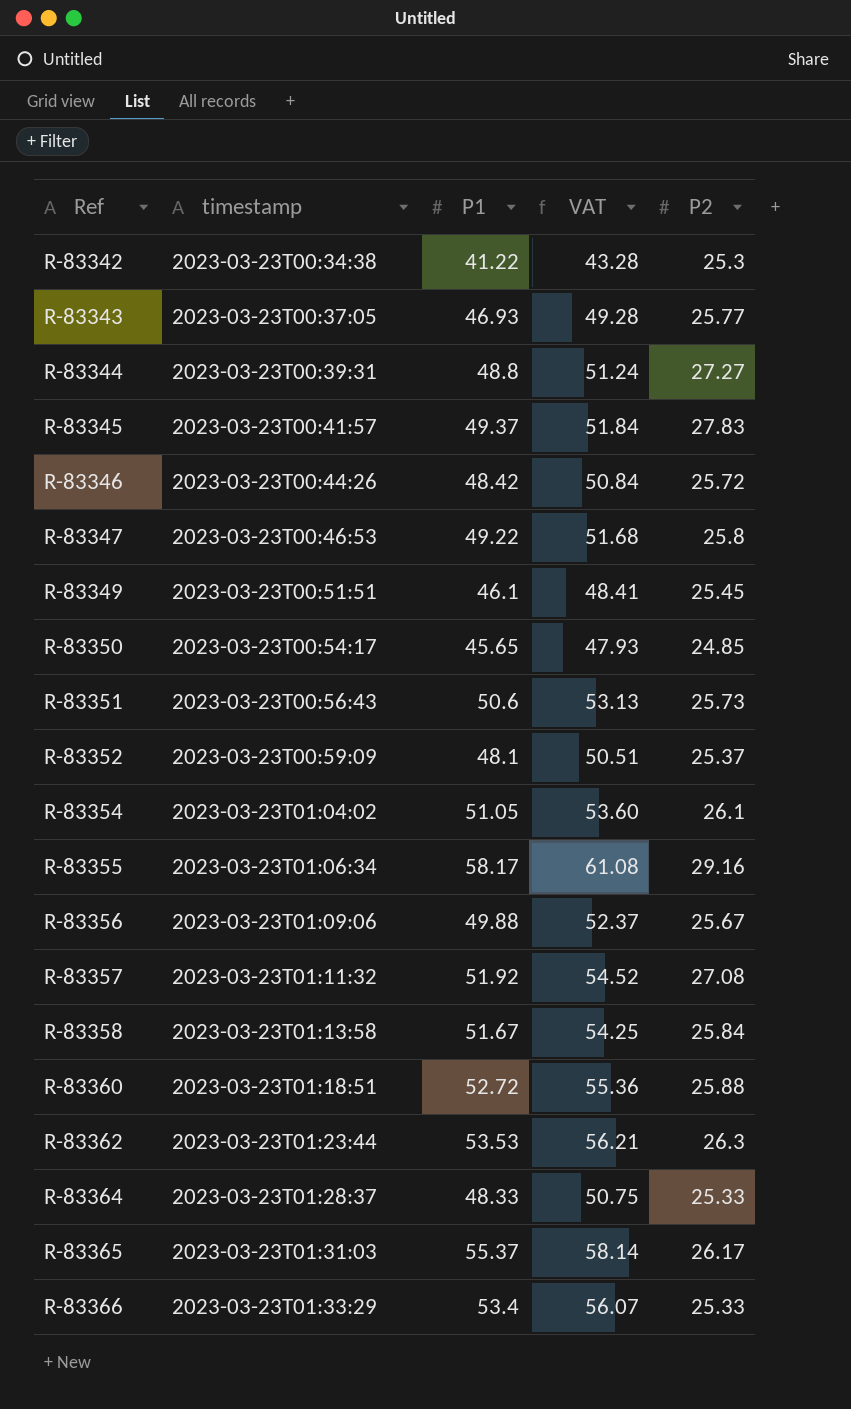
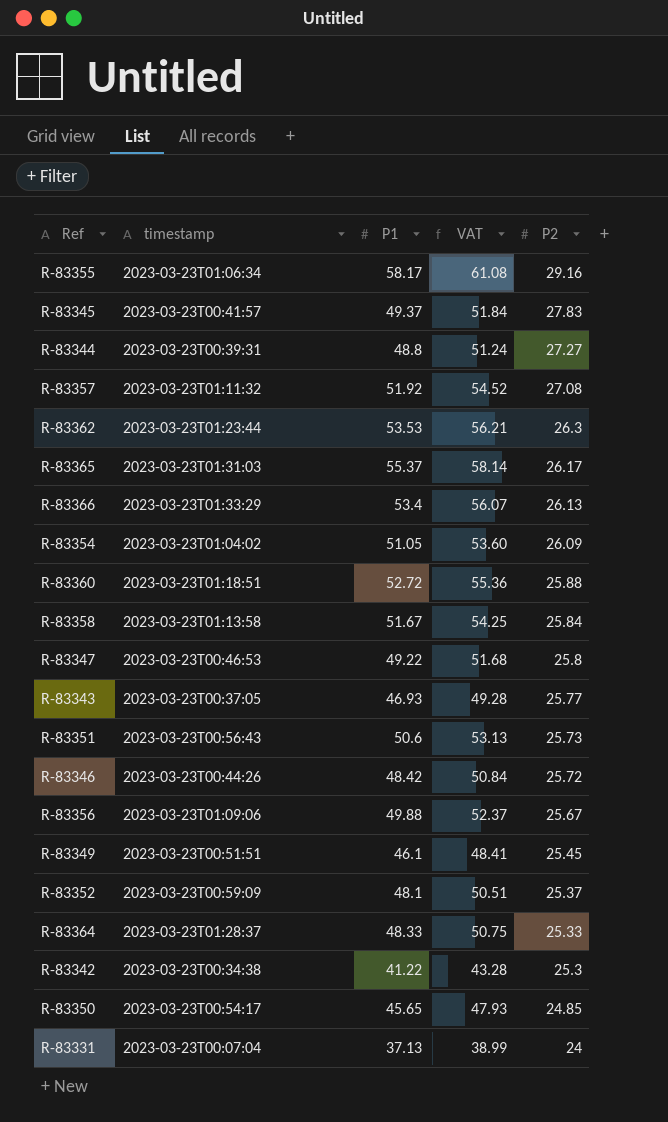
row order: Ref ascending -> P2 descending
R-83366 | P2: 25.33 -> 26.13
R-83354 | P2: 26.1 -> 26.09
row R-83331: none -> 2023-03-23T00:07:04 | 37.13 | 38.99 | 24

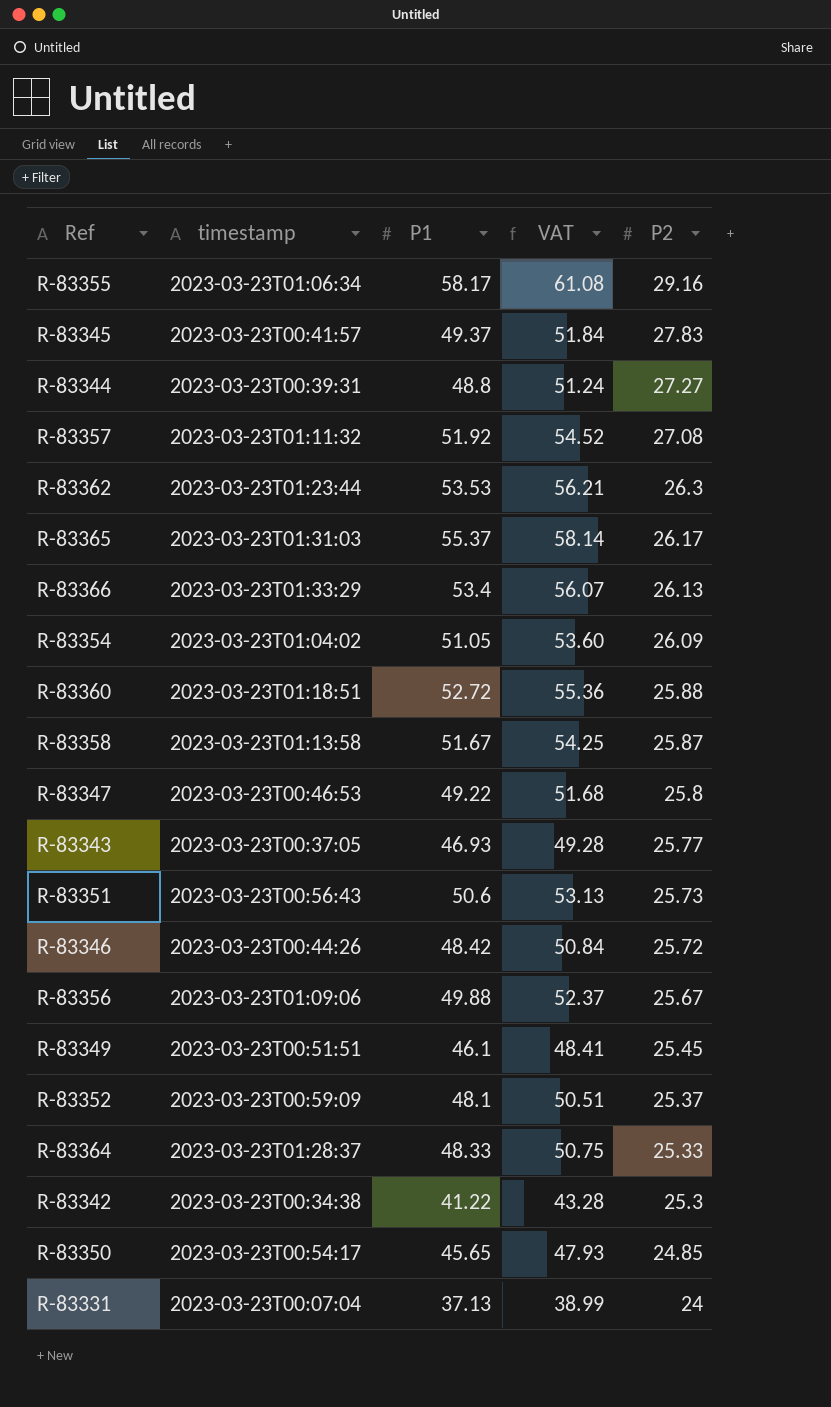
R-83358 | P2: 25.84 -> 25.87

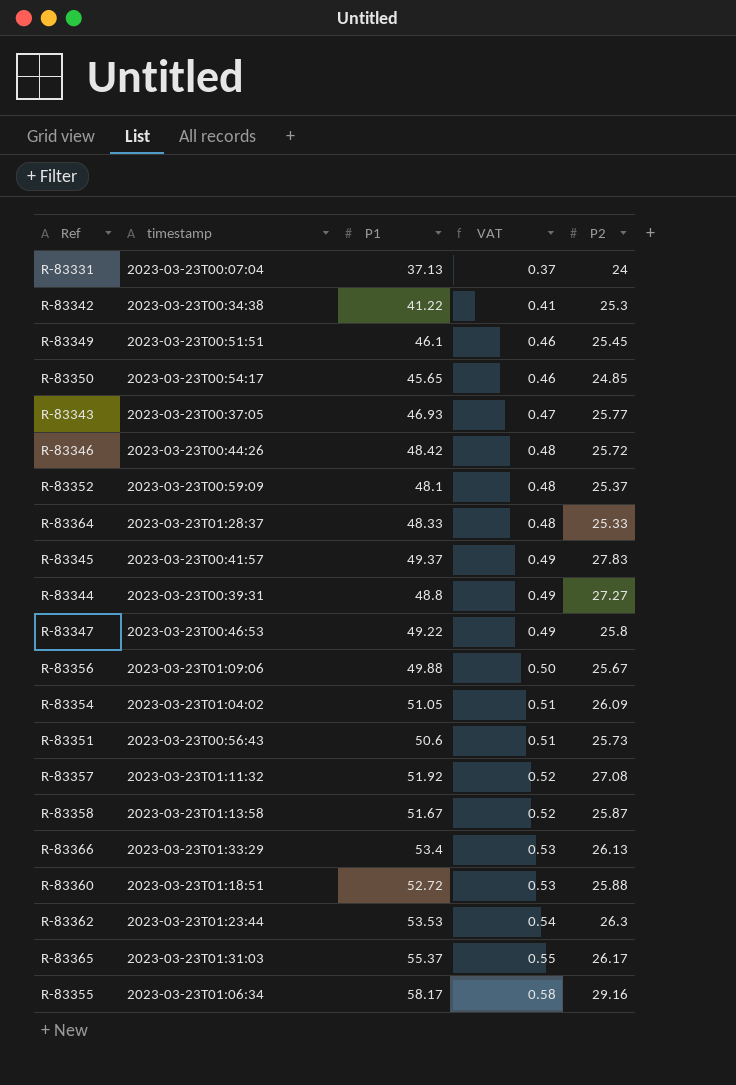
row order: P2 descending -> VAT ascending
column VAT | formula: [P1] * 1.05 -> [P1] * 0.01

